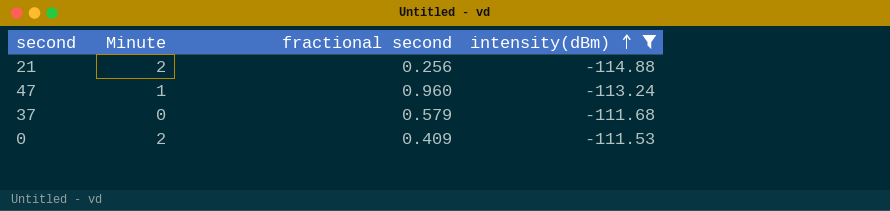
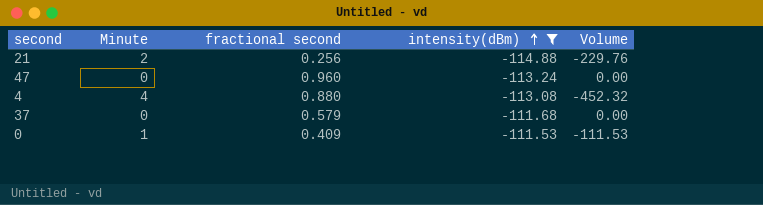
column Volume | formula: none -> [Minute] * [intensity(dBm)]
47 | Minute: 1 -> 0
row 4: none -> 4 | 0.880 | -113.08 | -452.32
0 | Minute: 2 -> 1

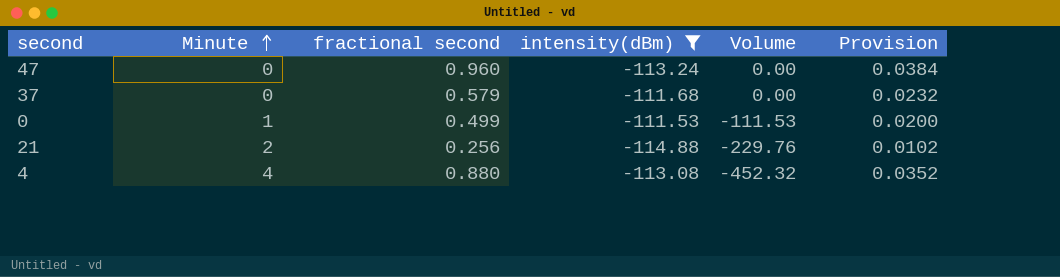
row order: intensity(dBm) ascending -> Minute ascending
column Provision | formula: none -> [fractional second] * 0.04
0 | fractional second: 0.409 -> 0.499

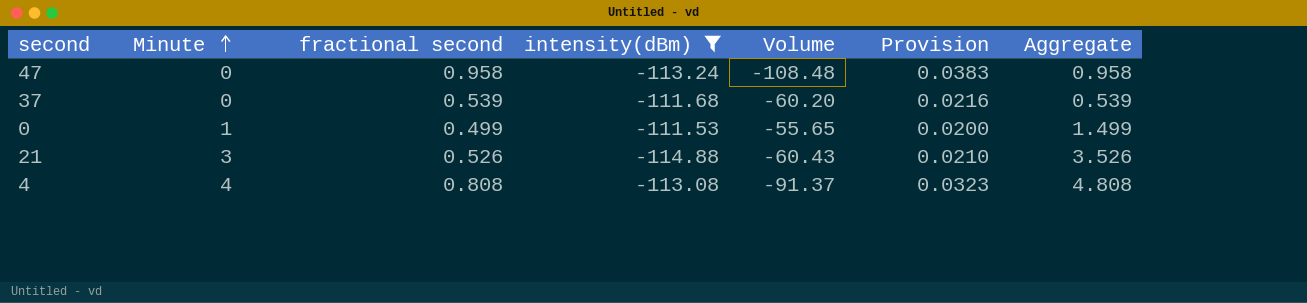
column Volume | formula: [Minute] * [intensity(dBm)] -> [fractional second] * [intensity(dBm)]
column Aggregate | formula: none -> [Minute] + [fractional second]
47 | fractional second: 0.960 -> 0.958
47 | Provision: 0.0384 -> 0.0383
37 | fractional second: 0.579 -> 0.539
37 | Provision: 0.0232 -> 0.0216
21 | Minute: 2 -> 3
21 | fractional second: 0.256 -> 0.526
21 | Provision: 0.0102 -> 0.0210
4 | fractional second: 0.880 -> 0.808
4 | Provision: 0.0352 -> 0.0323

